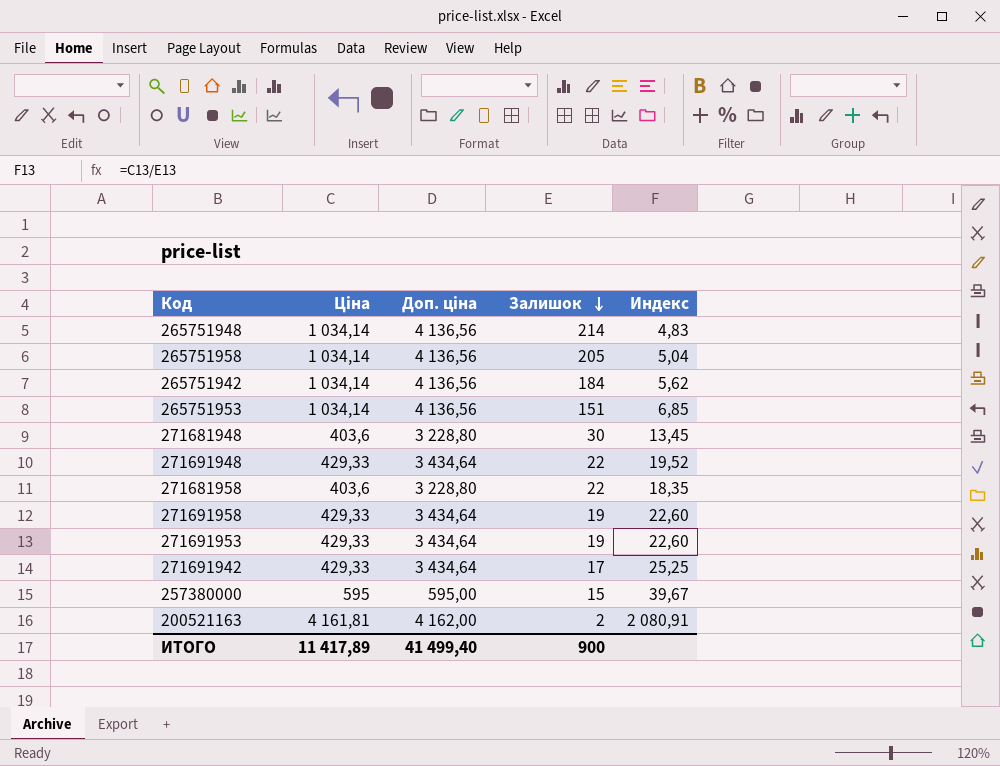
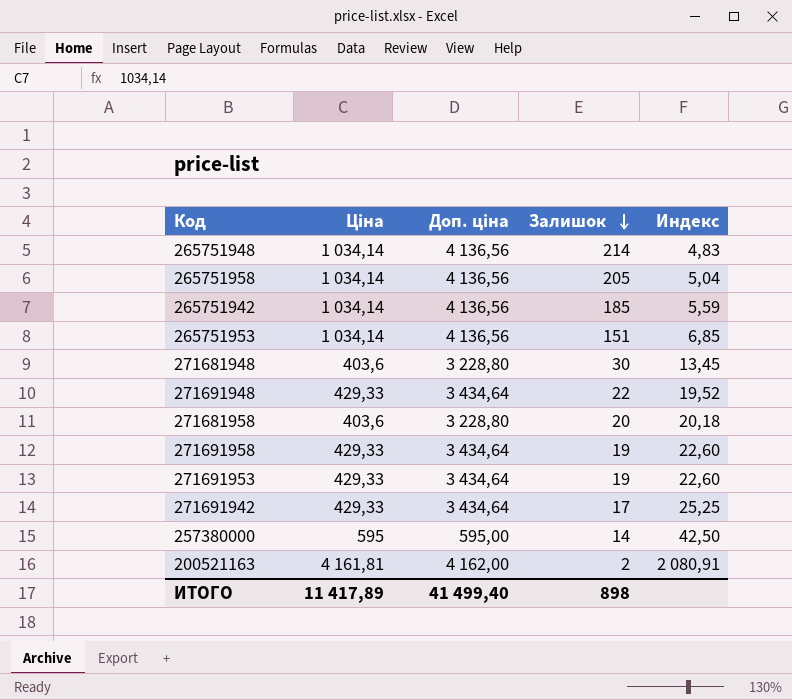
265751942 | Залишок: 184 -> 185
265751942 | Индекс: 5,62 -> 5,59
271681958 | Залишок: 22 -> 20
271681958 | Индекс: 18,35 -> 20,18
257380000 | Залишок: 15 -> 14
257380000 | Индекс: 39,67 -> 42,50
ИТОГО | Залишок: 900 -> 898

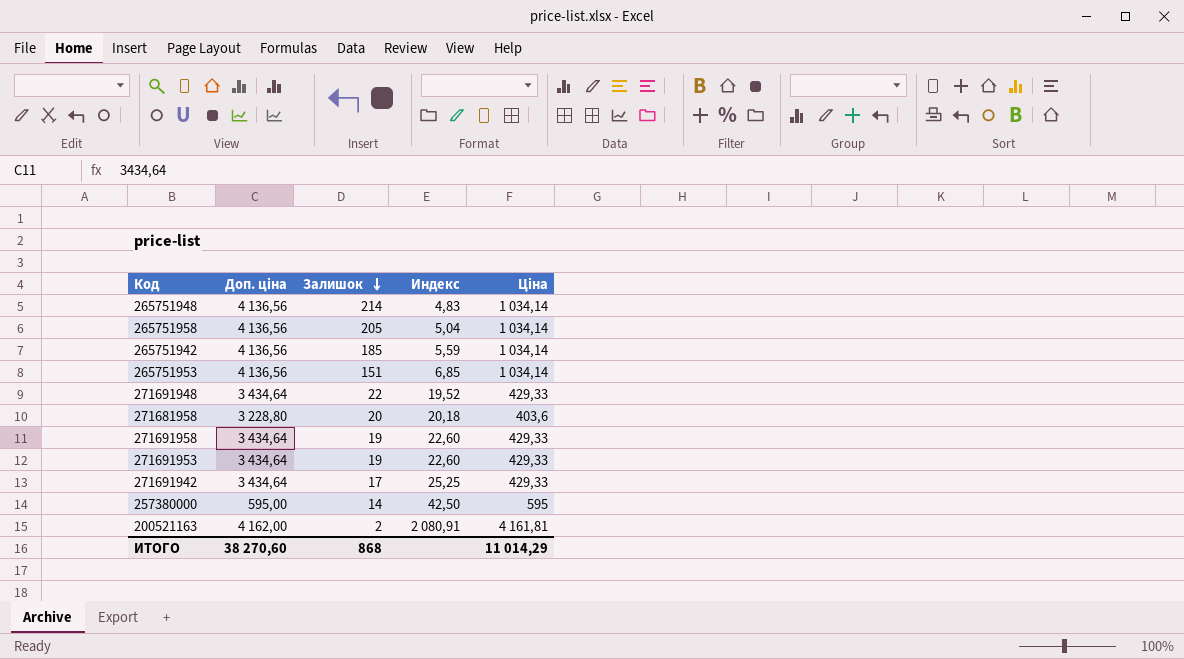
column Ціна | position: 2 -> 5
row 271681948: 403,6 | 3 228,80 | 30 | 13,45 -> none
ИТОГО | Доп. ціна: 41 499,40 -> 38 270,60
ИТОГО | Залишок: 898 -> 868
ИТОГО | Ціна: 11 417,89 -> 11 014,29

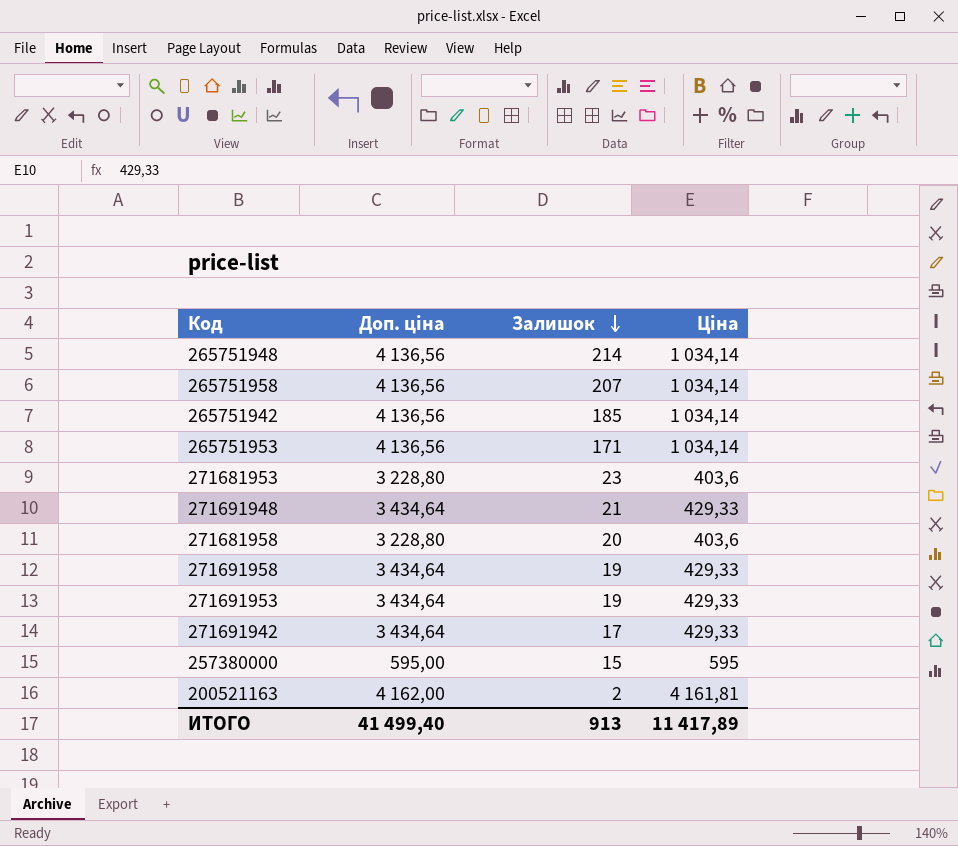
column Индекс | formula: [Ціна] / [Залишок] -> none
265751958 | Залишок: 205 -> 207
265751953 | Залишок: 151 -> 171
row 271681953: none -> 3 228,80 | 23 | 403,6
271691948 | Залишок: 22 -> 21
257380000 | Залишок: 14 -> 15
ИТОГО | Доп. ціна: 38 270,60 -> 41 499,40
ИТОГО | Залишок: 868 -> 913
ИТОГО | Ціна: 11 014,29 -> 11 417,89

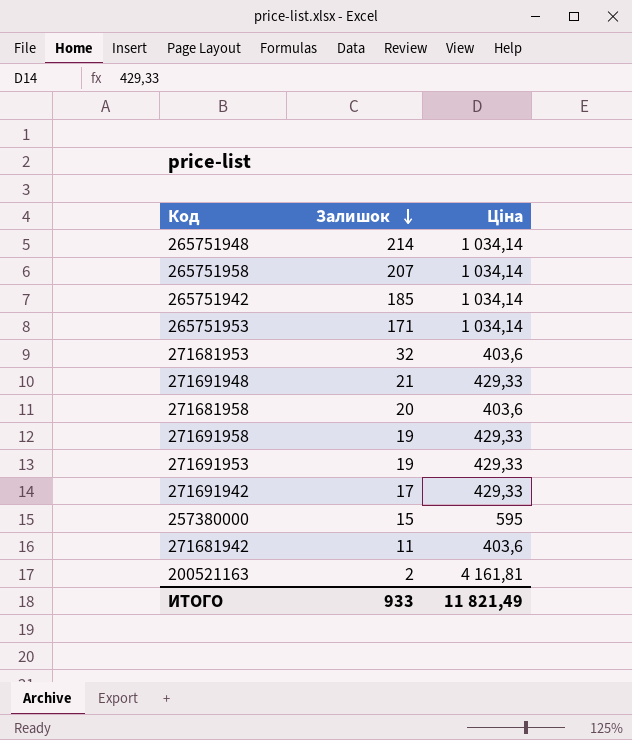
column Доп. ціна | position: 2 -> none
271681953 | Залишок: 23 -> 32
row 271681942: none -> 11 | 403,6
ИТОГО | Залишок: 913 -> 933
ИТОГО | Ціна: 11 417,89 -> 11 821,49

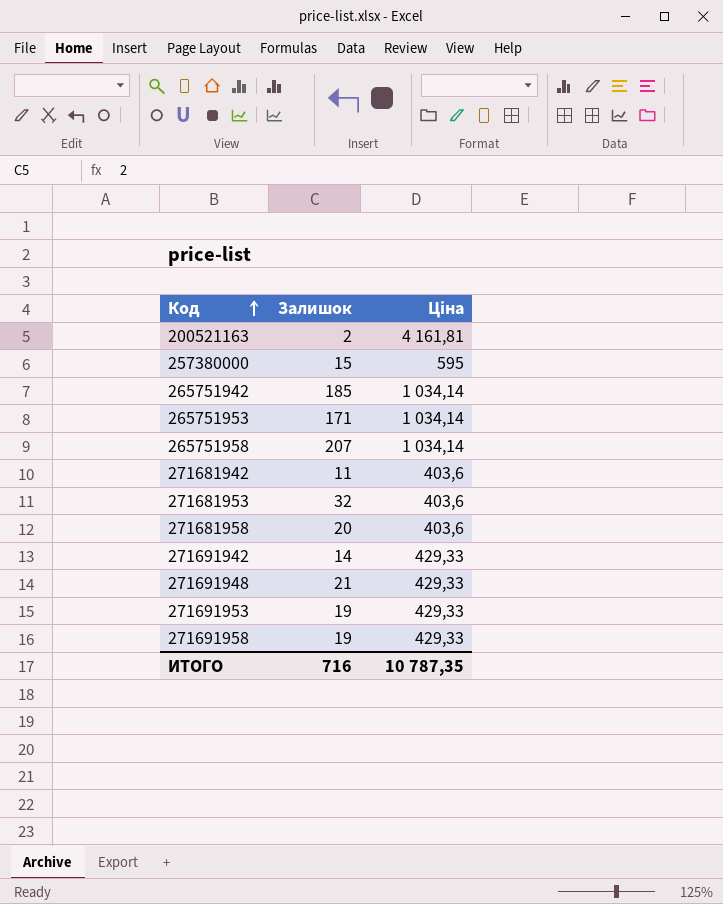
row order: Залишок descending -> Код ascending
row 265751948: 214 | 1 034,14 -> none
271691942 | Залишок: 17 -> 14
ИТОГО | Залишок: 933 -> 716
ИТОГО | Ціна: 11 821,49 -> 10 787,35

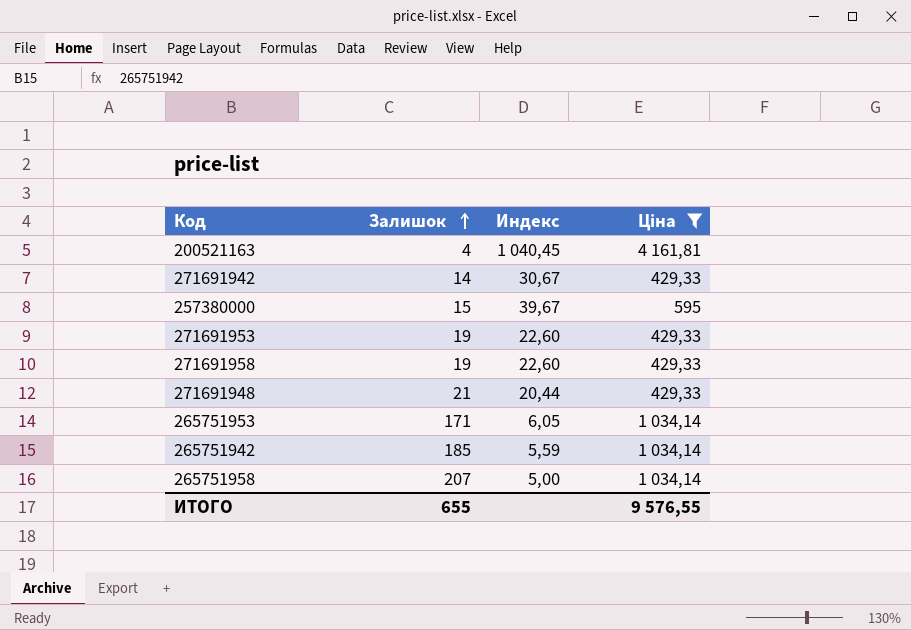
filter: none -> Ціна != 403,6
row order: Код ascending -> Залишок ascending
column Индекс | formula: none -> [Ціна] / [Залишок]
200521163 | Залишок: 2 -> 4
ИТОГО | Залишок: 716 -> 655
ИТОГО | Ціна: 10 787,35 -> 9 576,55

